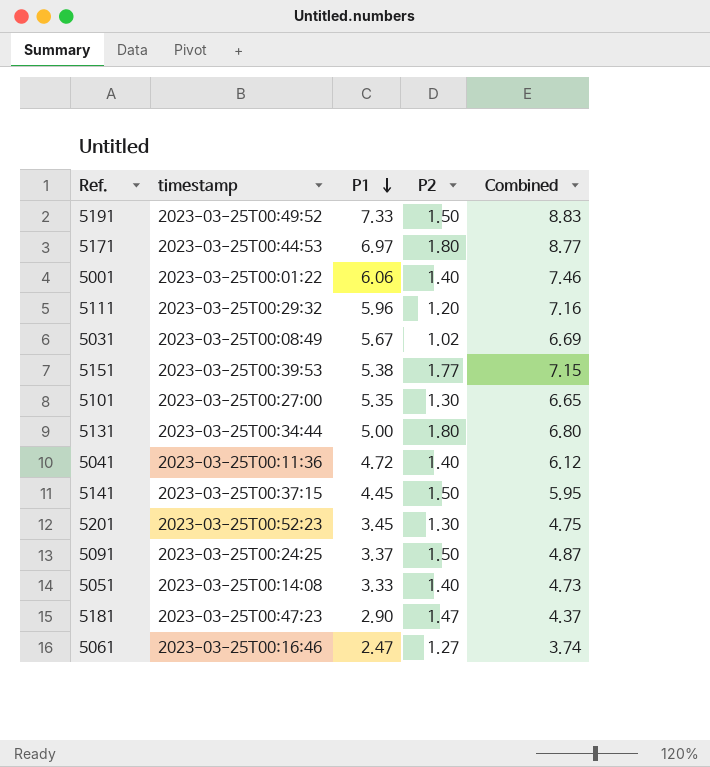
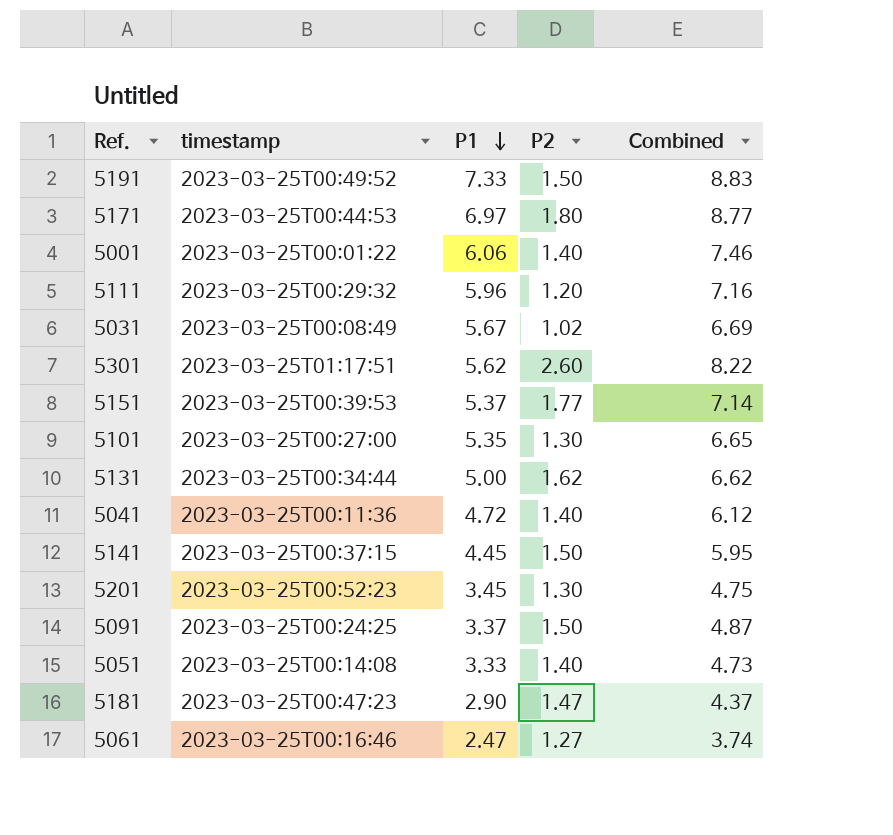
row 5301: none -> 2023-03-25T01:17:51 | 5.62 | 2.60 | 8.22
5151 | P1: 5.38 -> 5.37
5151 | Combined: 7.15 -> 7.14
5131 | P2: 1.80 -> 1.62
5131 | Combined: 6.80 -> 6.62

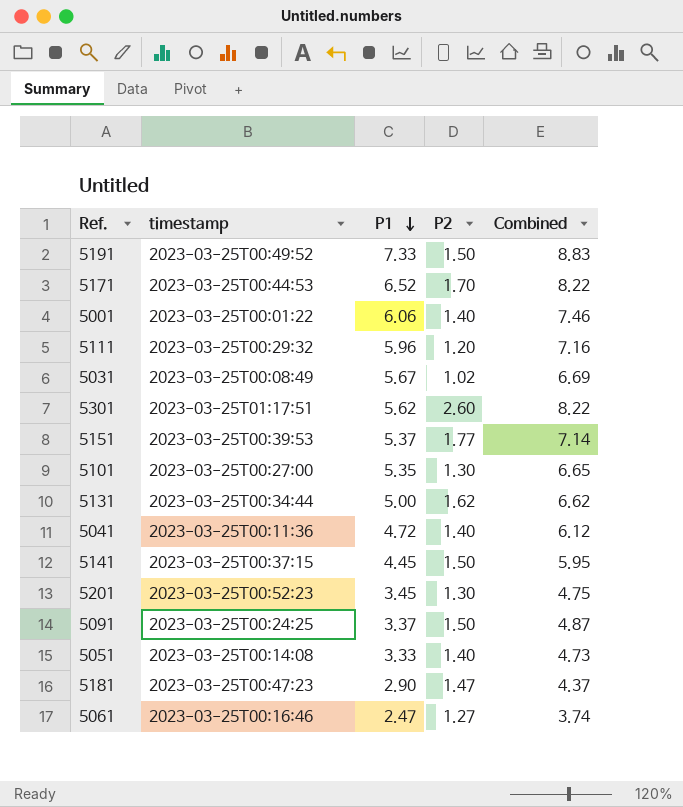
5171 | P1: 6.97 -> 6.52
5171 | P2: 1.80 -> 1.70
5171 | Combined: 8.77 -> 8.22

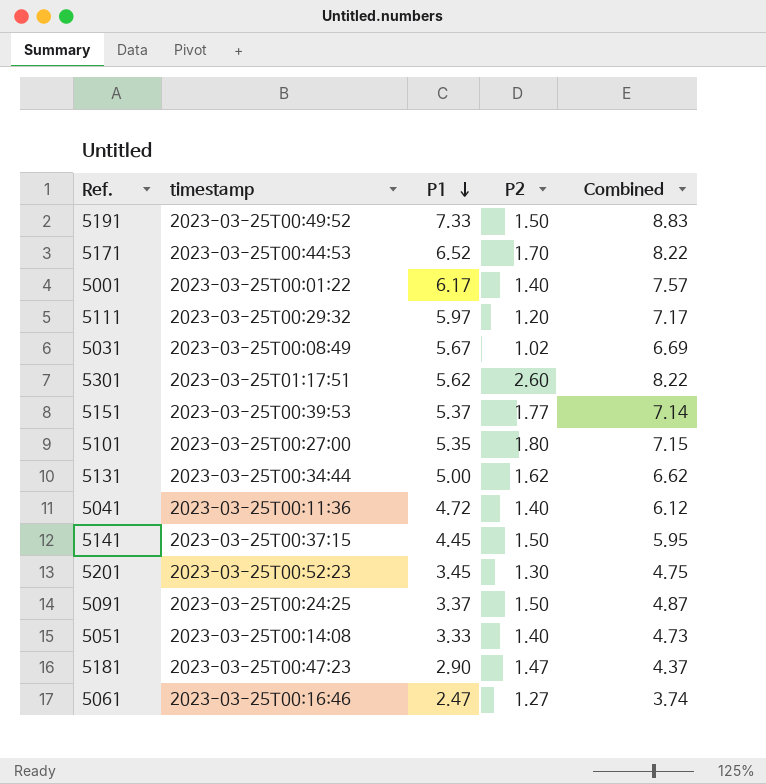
5001 | P1: 6.06 -> 6.17
5001 | Combined: 7.46 -> 7.57
5111 | P1: 5.96 -> 5.97
5111 | Combined: 7.16 -> 7.17
5101 | P2: 1.30 -> 1.80
5101 | Combined: 6.65 -> 7.15

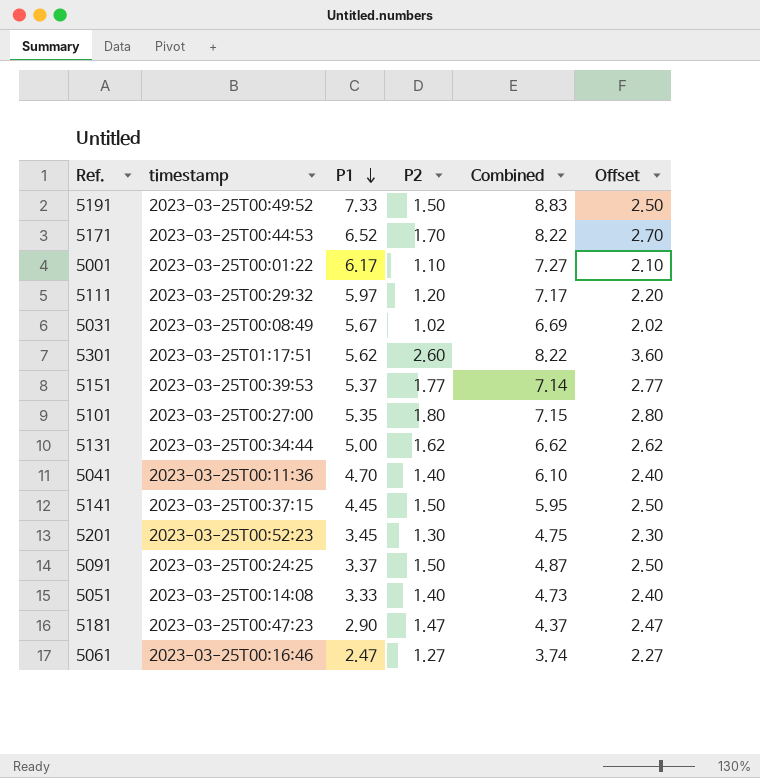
column Offset | formula: none -> [P2] + 1
5001 | P2: 1.40 -> 1.10
5001 | Combined: 7.57 -> 7.27
5041 | P1: 4.72 -> 4.70
5041 | Combined: 6.12 -> 6.10

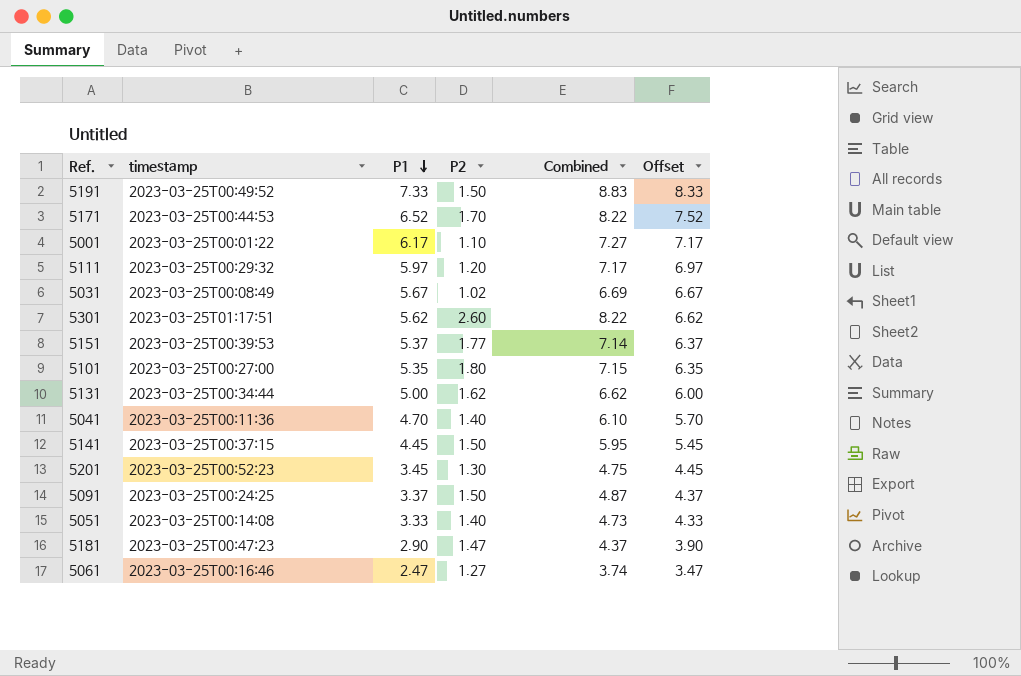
column Offset | formula: [P2] + 1 -> [P1] + 1

